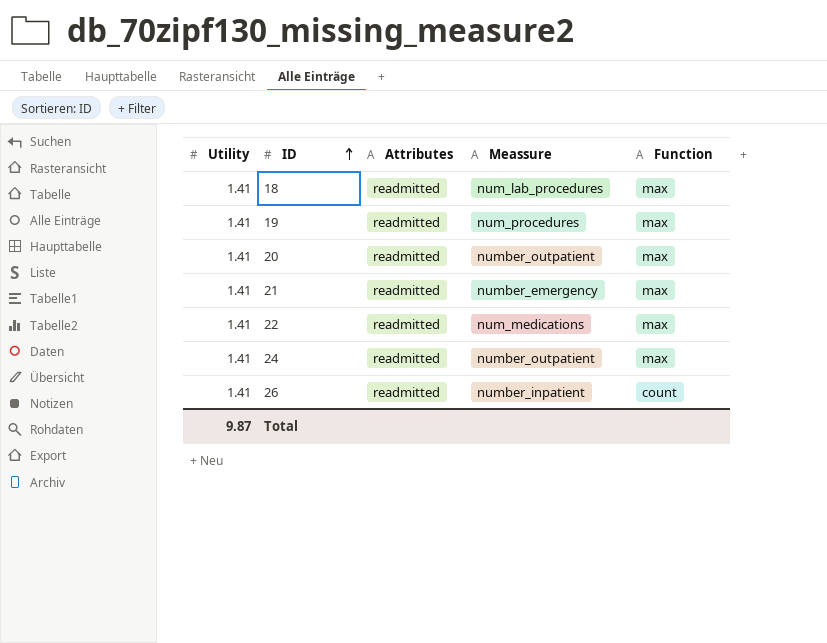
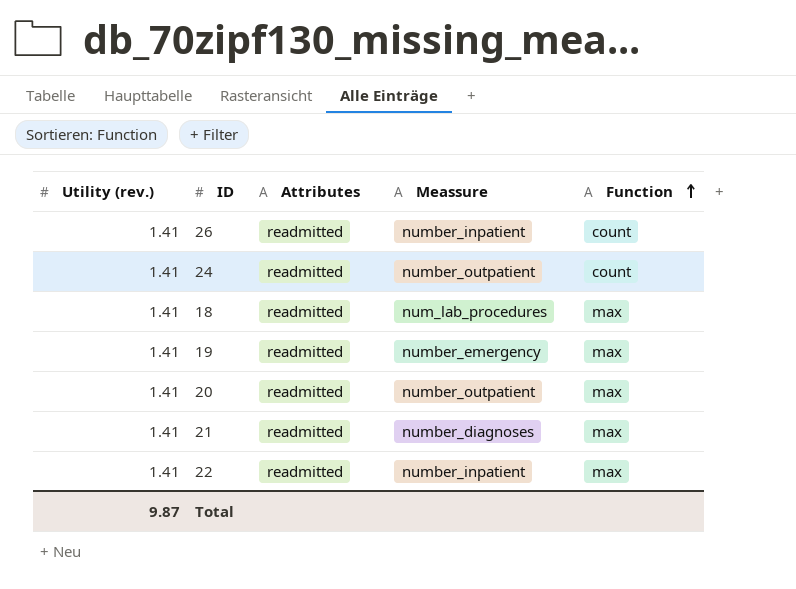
row order: ID ascending -> Function ascending
column name: Utility -> Utility (rev.)
24 | Function: max -> count
19 | Meassure: num_procedures -> number_emergency
21 | Meassure: number_emergency -> number_diagnoses
22 | Meassure: num_medications -> number_inpatient

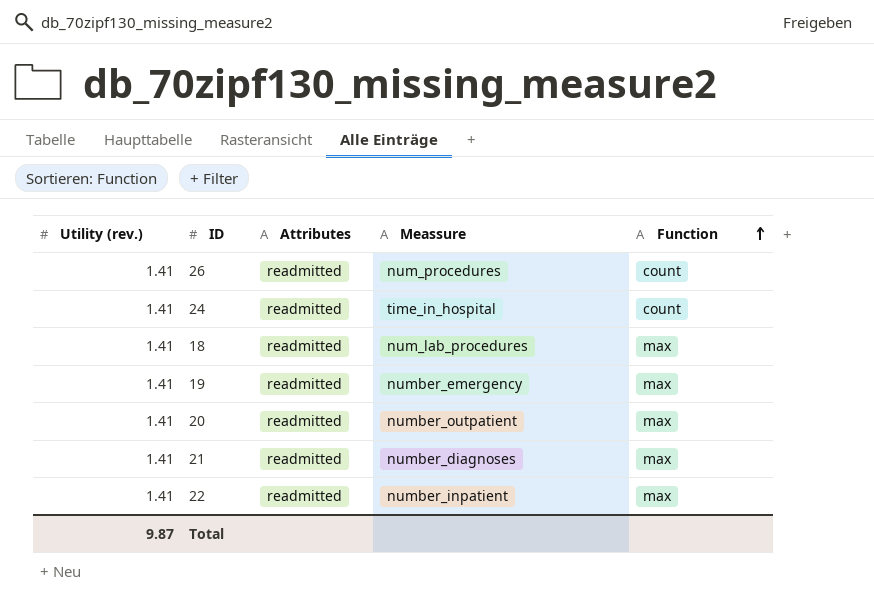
26 | Meassure: number_inpatient -> num_procedures
24 | Meassure: number_outpatient -> time_in_hospital

